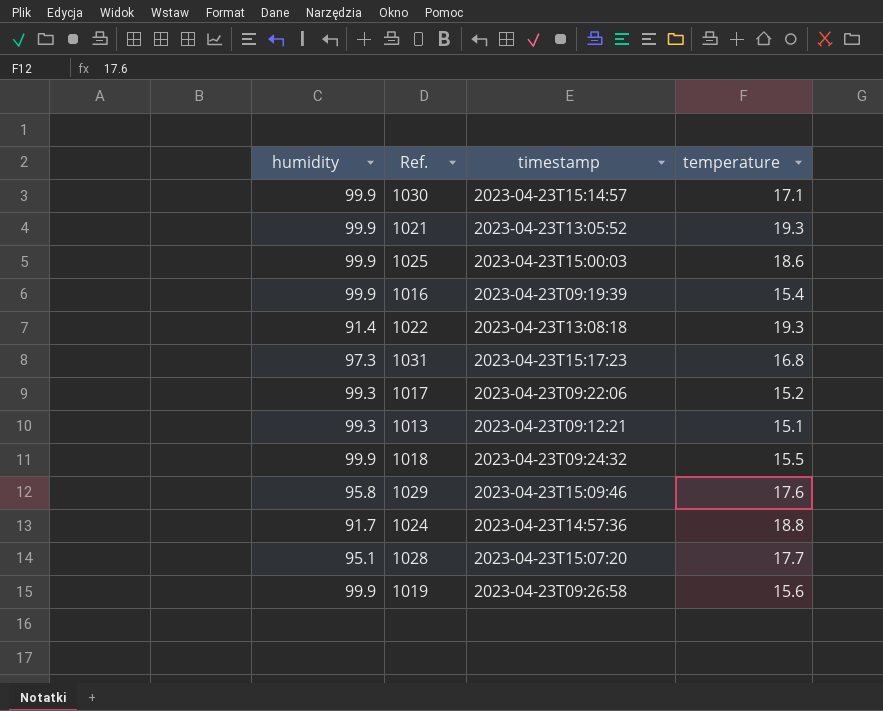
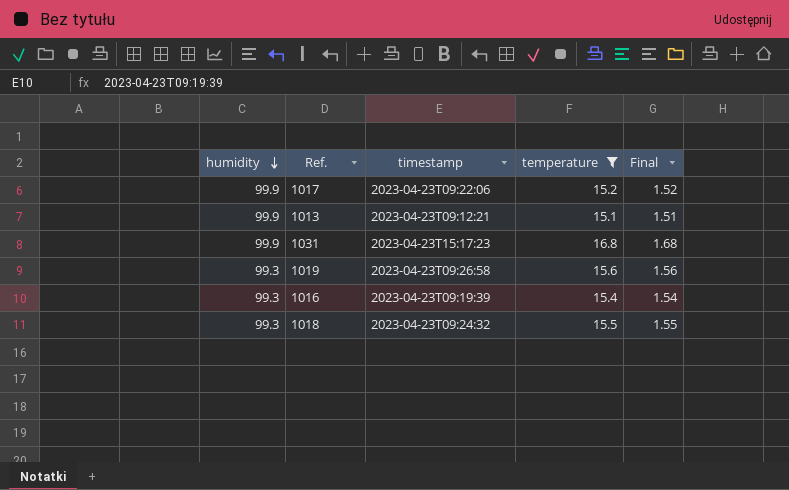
filter: none -> temperature <= 16.8
row order: none -> humidity descending
column Final | formula: none -> [temperature] * 0.1
1017 | humidity: 99.3 -> 99.9
1013 | humidity: 99.3 -> 99.9
1031 | humidity: 97.3 -> 99.9
1019 | humidity: 99.9 -> 99.3
1016 | humidity: 99.9 -> 99.3
1018 | humidity: 99.9 -> 99.3

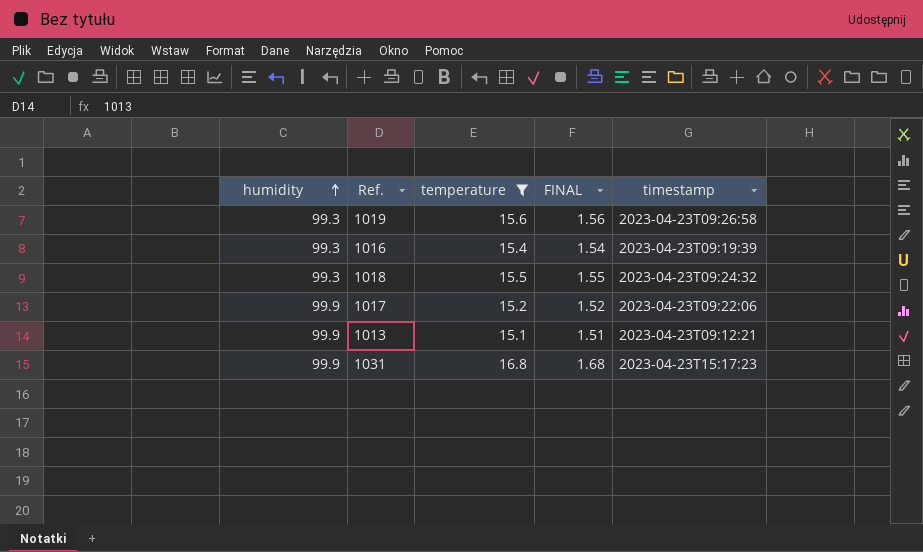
row order: humidity descending -> humidity ascending
column name: Final -> FINAL
column timestamp | position: 3 -> 5

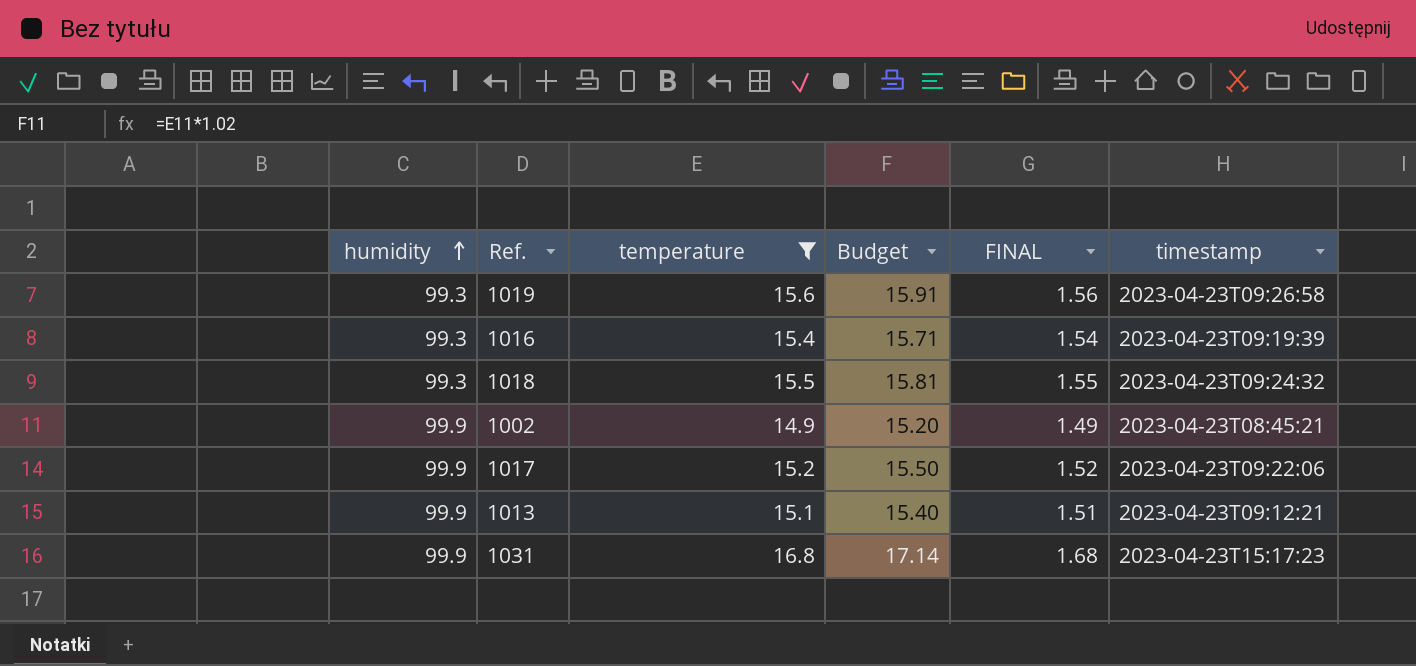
column Budget | formula: none -> [temperature] * 1.02
row 1002: none -> 99.9 | 14.9 | 15.20 | 1.49 | 2023-04-23T08:45:21

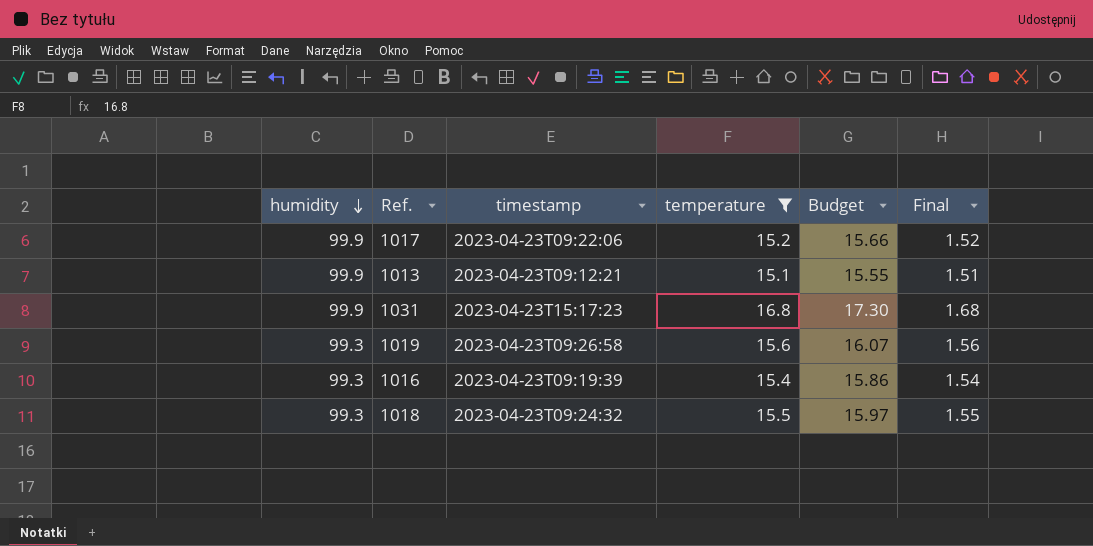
row order: humidity ascending -> humidity descending
column timestamp | position: 6 -> 3
column Budget | formula: [temperature] * 1.02 -> [temperature] * 1.03
column name: FINAL -> Final
row 1002: 99.9 | 14.9 | 15.20 | 1.49 | 2023-04-23T08:45:21 -> none

